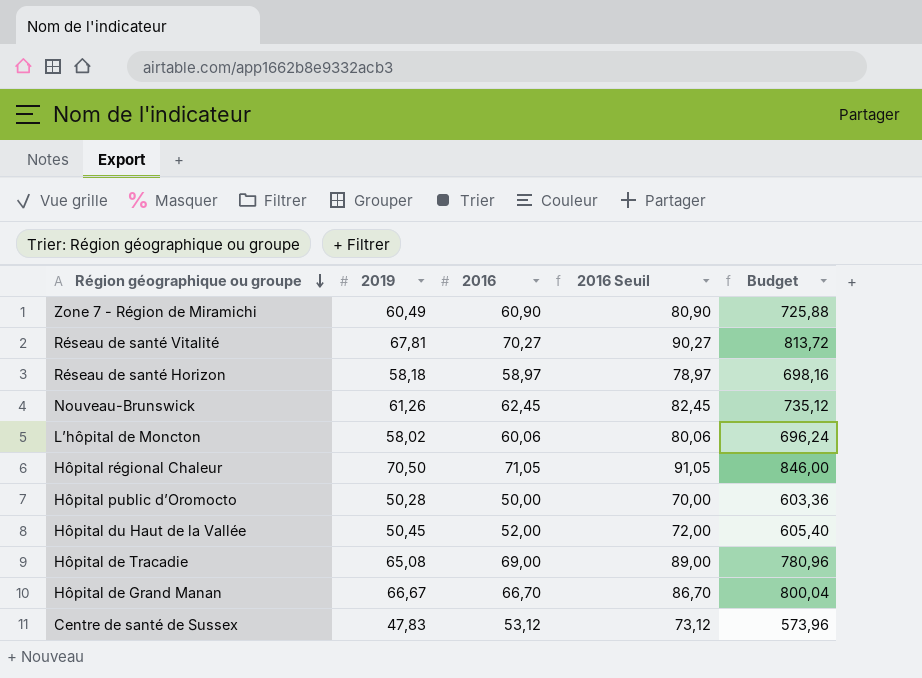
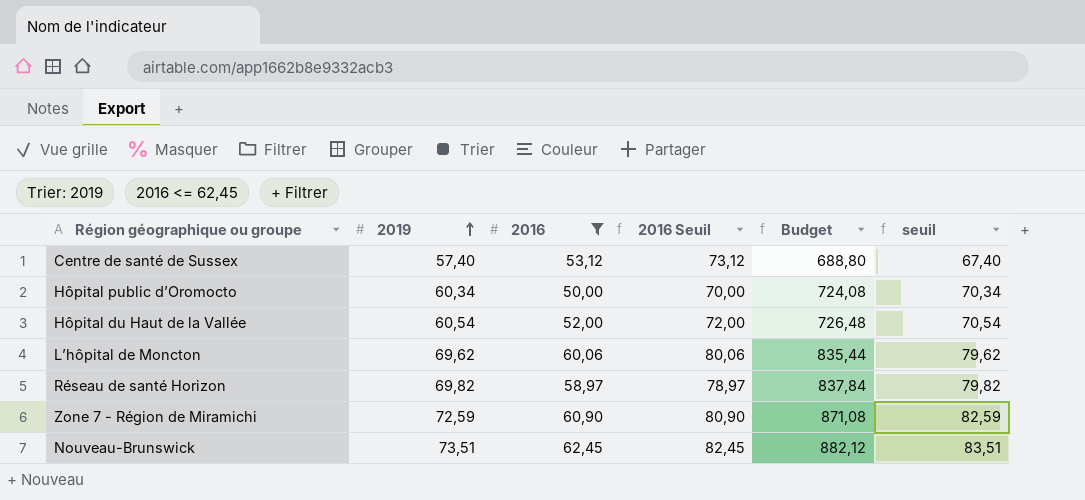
filter: none -> 2016 <= 62,45
row order: Région géographique ou groupe descending -> 2019 ascending
column seuil | formula: none -> [2019] + 10
Centre de santé de Sussex | 2019: 47,83 -> 57,40
Centre de santé de Sussex | Budget: 573,96 -> 688,80
Hôpital public d’Oromocto | 2019: 50,28 -> 60,34
Hôpital public d’Oromocto | Budget: 603,36 -> 724,08
Hôpital du Haut de la Vallée | 2019: 50,45 -> 60,54
Hôpital du Haut de la Vallée | Budget: 605,40 -> 726,48
L’hôpital de Moncton | 2019: 58,02 -> 69,62
L’hôpital de Moncton | Budget: 696,24 -> 835,44
Réseau de santé Horizon | 2019: 58,18 -> 69,82
Réseau de santé Horizon | Budget: 698,16 -> 837,84
Zone 7 - Région de Miramichi | 2019: 60,49 -> 72,59
Zone 7 - Région de Miramichi | Budget: 725,88 -> 871,08
Nouveau-Brunswick | 2019: 61,26 -> 73,51
Nouveau-Brunswick | Budget: 735,12 -> 882,12

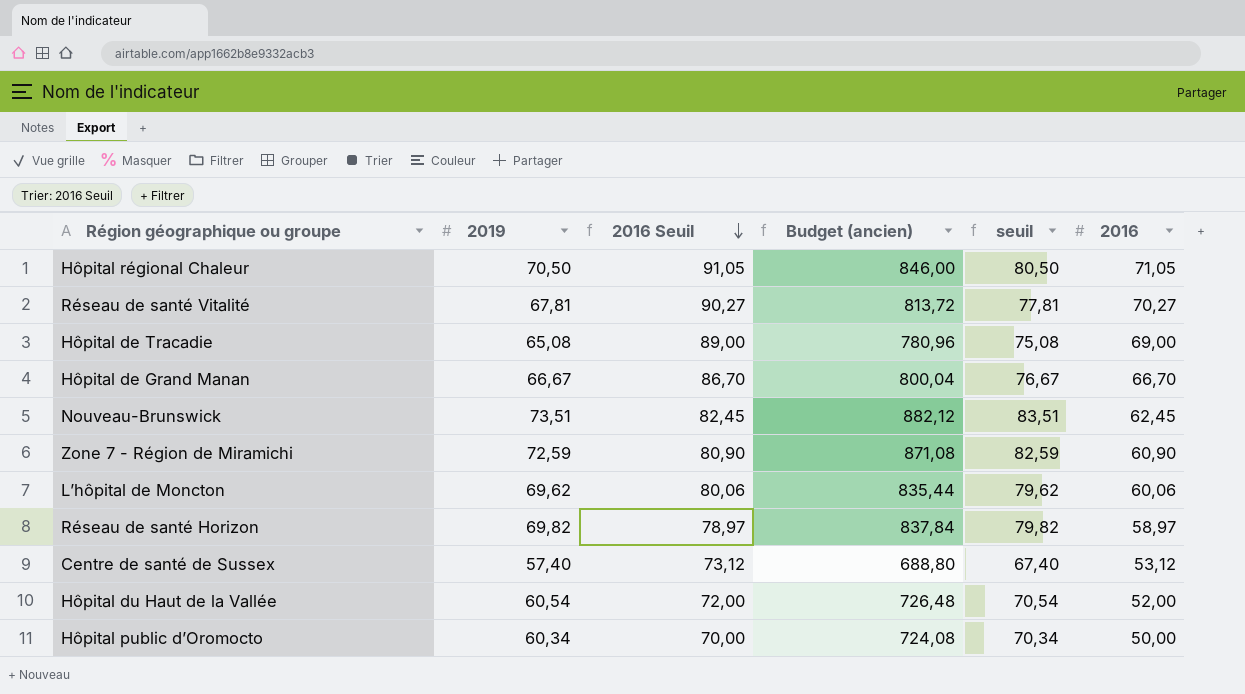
filter: 2016 <= 62,45 -> none
row order: 2019 ascending -> 2016 Seuil descending
column name: Budget -> Budget (ancien)
column 2016 | position: 3 -> 6

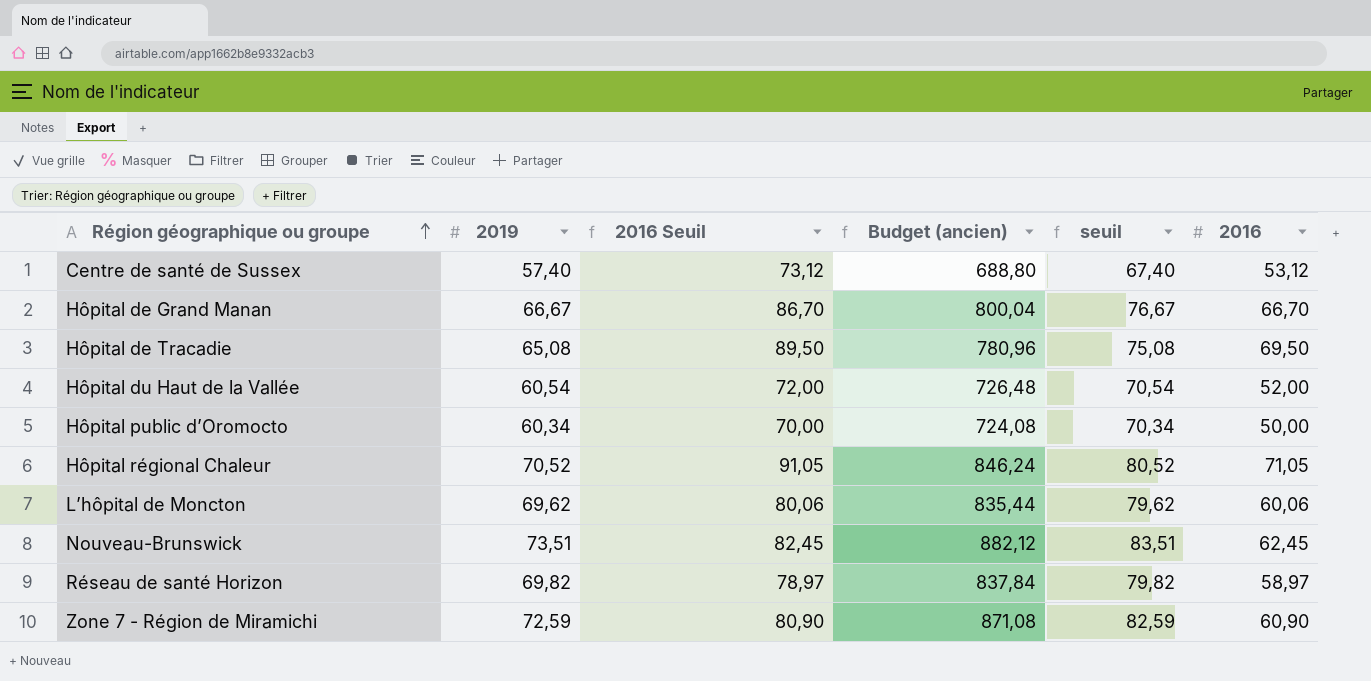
row order: 2016 Seuil descending -> Région géographique ou groupe ascending
row Réseau de santé Vitalité: 67,81 | 90,27 | 813,72 | 77,81 | 70,27 -> none
Hôpital de Tracadie | 2016 Seuil: 89,00 -> 89,50
Hôpital de Tracadie | 2016: 69,00 -> 69,50
Hôpital régional Chaleur | 2019: 70,50 -> 70,52
Hôpital régional Chaleur | Budget (ancien): 846,00 -> 846,24
Hôpital régional Chaleur | seuil: 80,50 -> 80,52

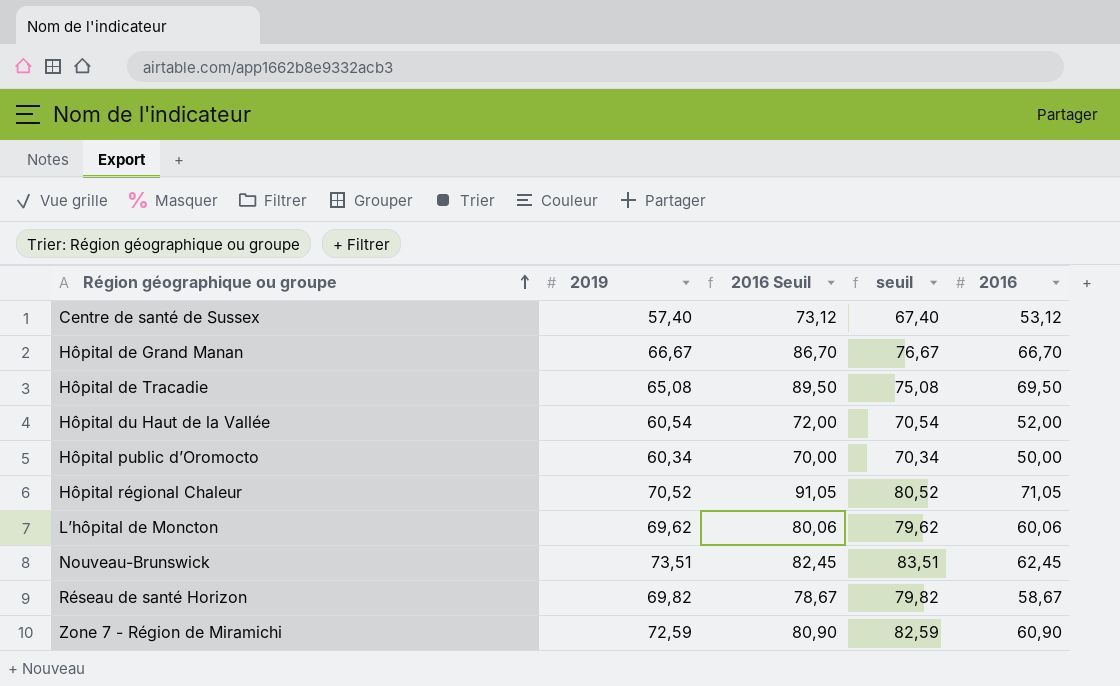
column Budget (ancien) | formula: [2019] * 12 -> none
Réseau de santé Horizon | 2016 Seuil: 78,97 -> 78,67
Réseau de santé Horizon | 2016: 58,97 -> 58,67

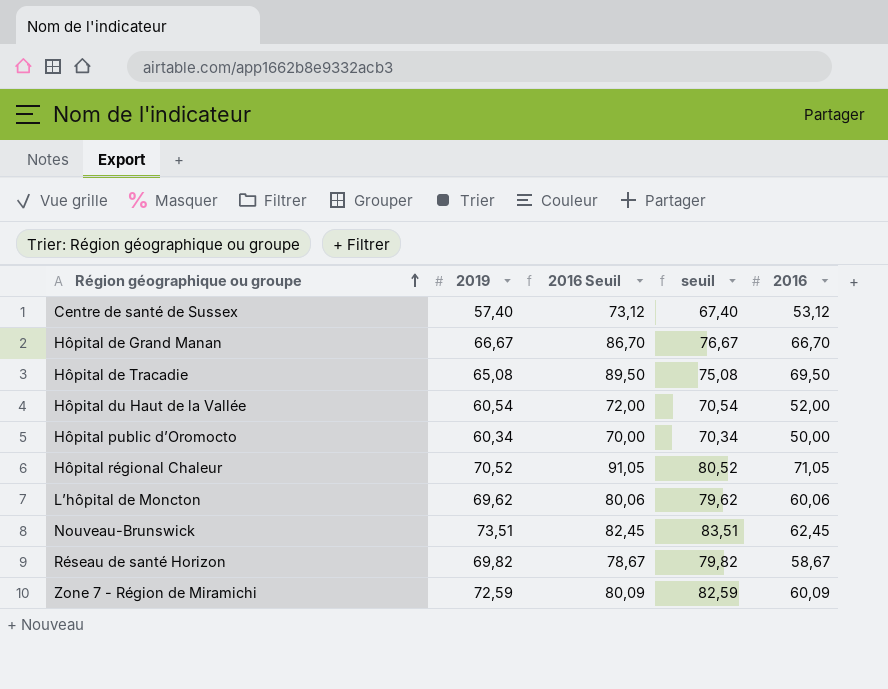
Zone 7 - Région de Miramichi | 2016 Seuil: 80,90 -> 80,09
Zone 7 - Région de Miramichi | 2016: 60,90 -> 60,09

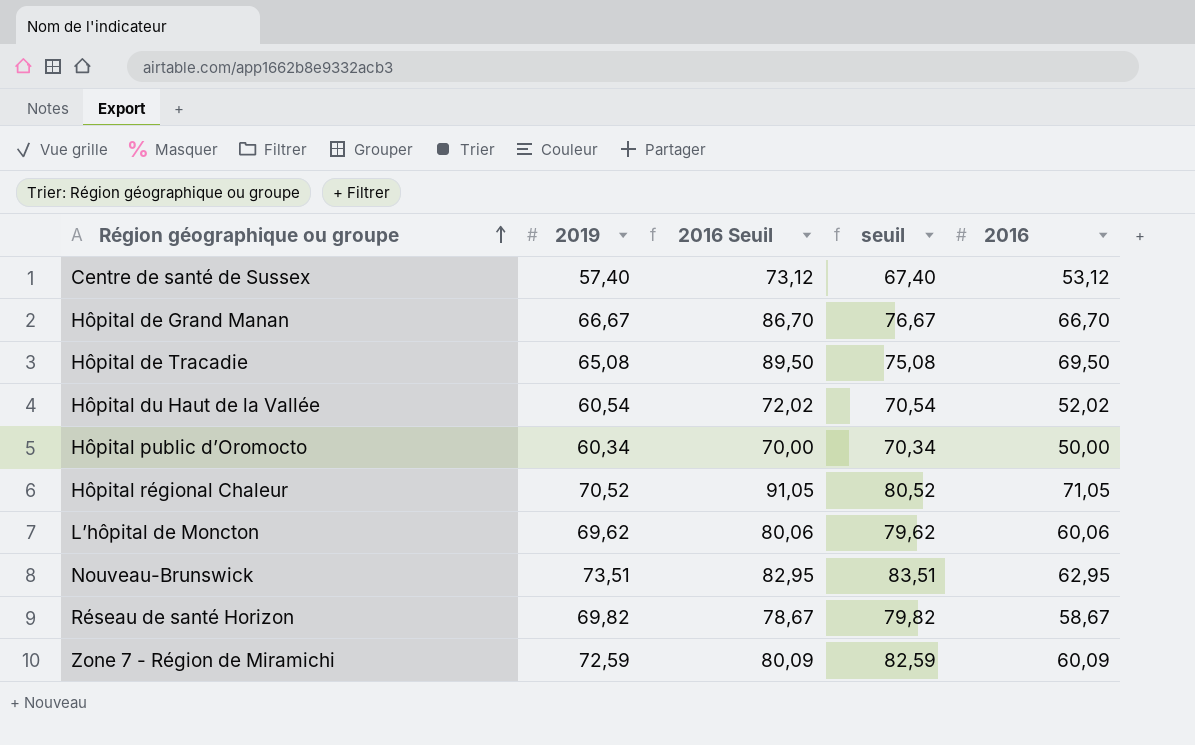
Hôpital du Haut de la Vallée | 2016 Seuil: 72,00 -> 72,02
Hôpital du Haut de la Vallée | 2016: 52,00 -> 52,02
Nouveau-Brunswick | 2016 Seuil: 82,45 -> 82,95
Nouveau-Brunswick | 2016: 62,45 -> 62,95

